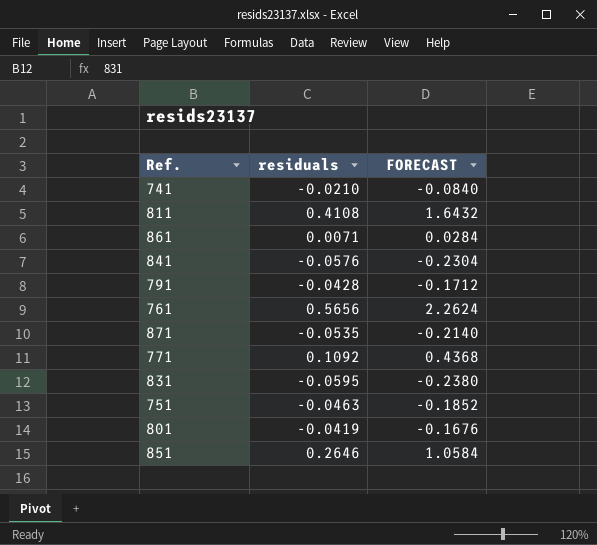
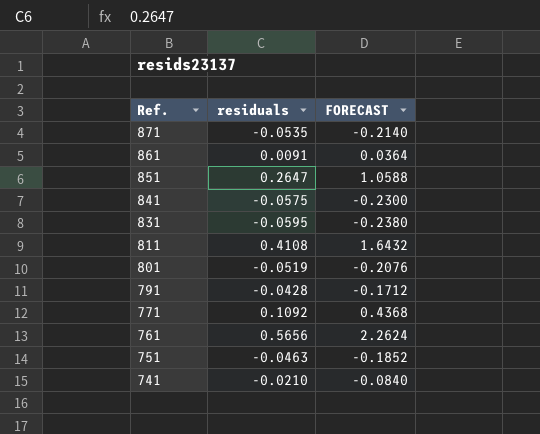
row order: none -> Ref. descending
861 | residuals: 0.0071 -> 0.0091
861 | FORECAST: 0.0284 -> 0.0364
851 | residuals: 0.2646 -> 0.2647
851 | FORECAST: 1.0584 -> 1.0588
841 | residuals: -0.0576 -> -0.0575
841 | FORECAST: -0.2304 -> -0.2300
801 | residuals: -0.0419 -> -0.0519
801 | FORECAST: -0.1676 -> -0.2076

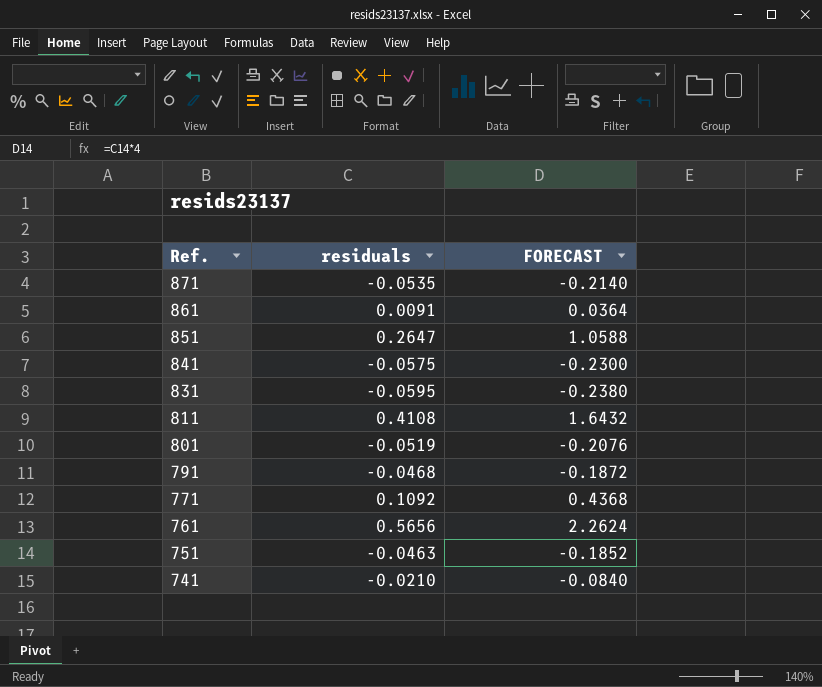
791 | residuals: -0.0428 -> -0.0468
791 | FORECAST: -0.1712 -> -0.1872

